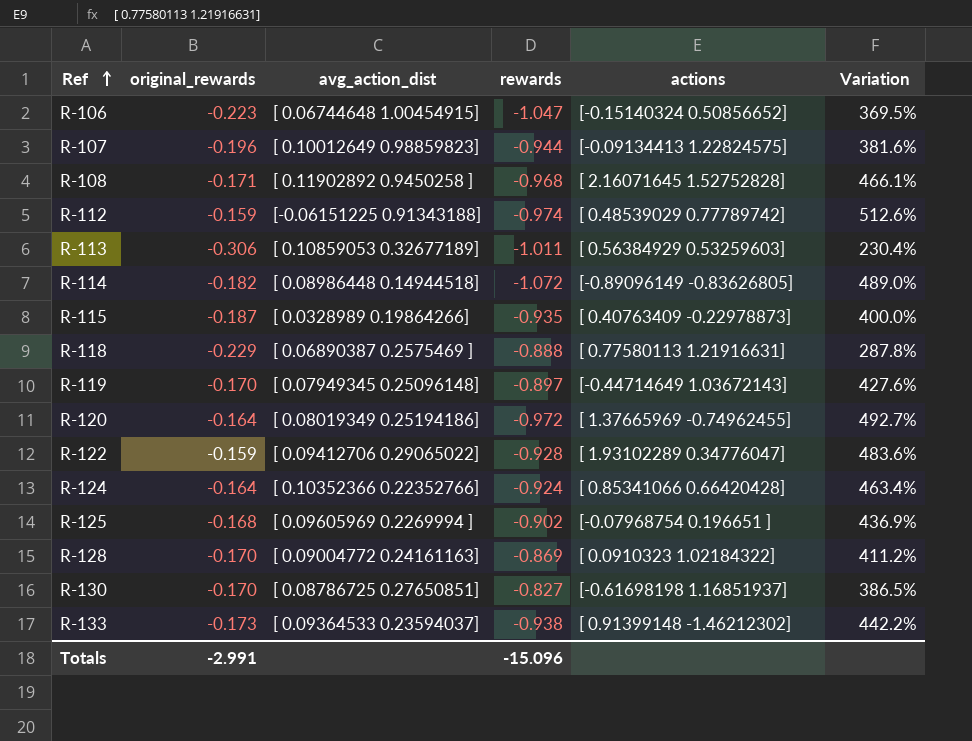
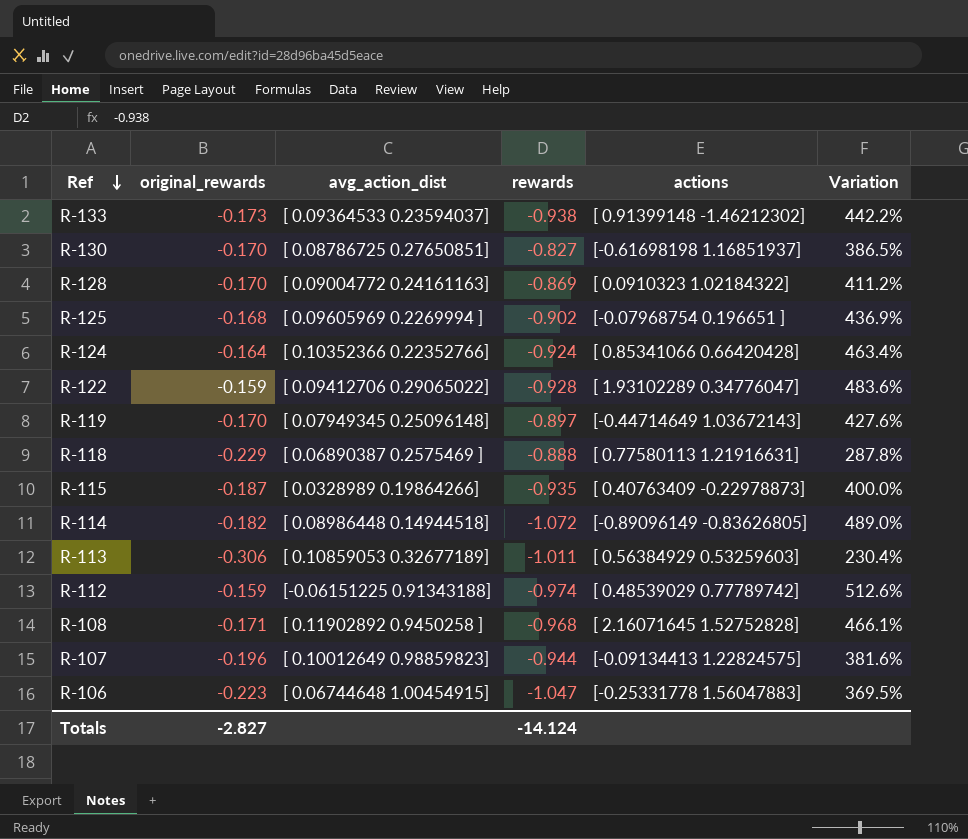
row order: Ref ascending -> Ref descending
row R-120: -0.164 | [ 0.08019349 0.25194186] | -0.972 | [ 1.37665969 -0.74962455] | 492.7% -> none
R-106 | actions: [-0.15140324 0.50856652] -> [-0.25331778 1.56047883]
Totals | original_rewards: -2.991 -> -2.827
Totals | rewards: -15.096 -> -14.124

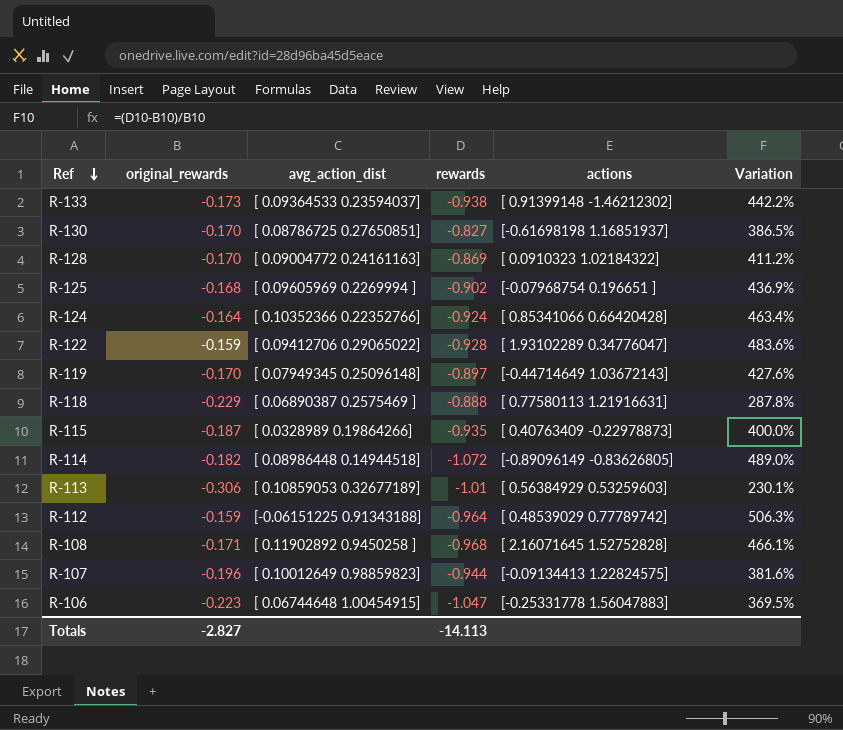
R-113 | rewards: -1.011 -> -1.01
R-113 | Variation: 230.4% -> 230.1%
R-112 | rewards: -0.974 -> -0.964
R-112 | Variation: 512.6% -> 506.3%
Totals | rewards: -14.124 -> -14.113

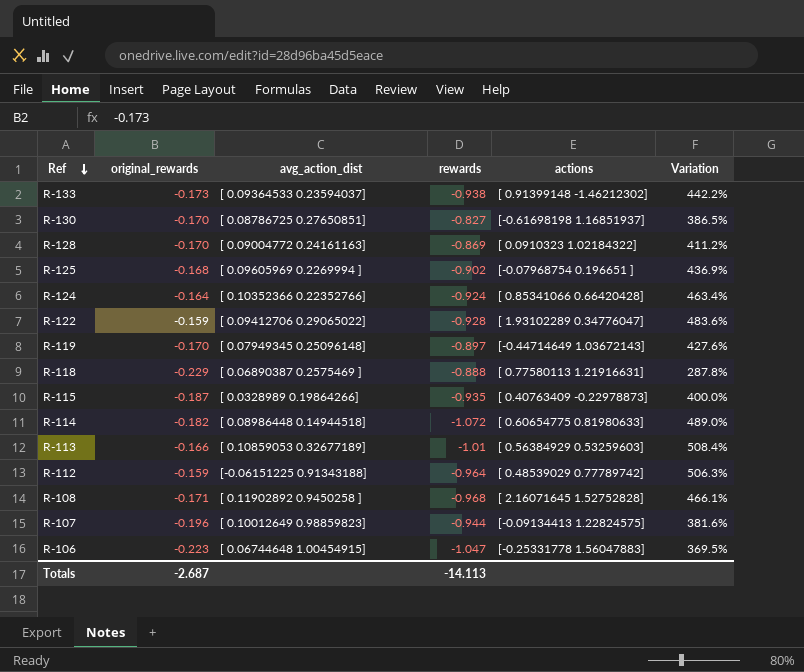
R-114 | actions: [-0.89096149 -0.83626805] -> [ 0.60654775 0.81980633]
R-113 | original_rewards: -0.306 -> -0.166
R-113 | Variation: 230.1% -> 508.4%
Totals | original_rewards: -2.827 -> -2.687

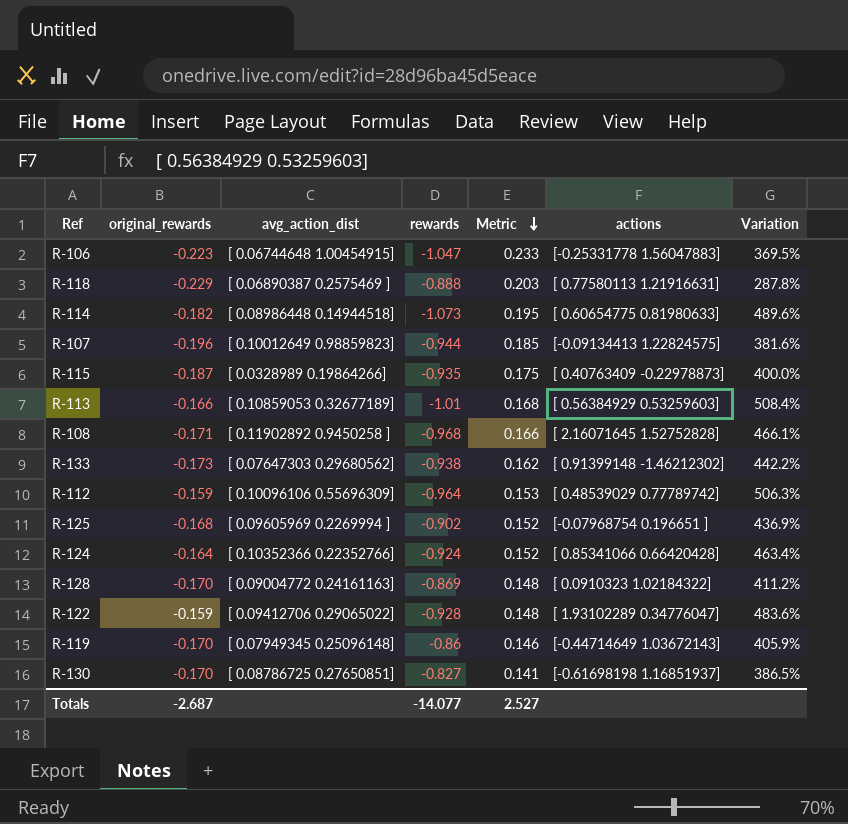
row order: Ref descending -> Metric descending
column Metric | formula: none -> [original_rewards] * [rewards]
R-114 | rewards: -1.072 -> -1.073
R-114 | Variation: 489.0% -> 489.6%
R-133 | avg_action_dist: [ 0.09364533 0.23594037] -> [ 0.07647303 0.29680562]
R-112 | avg_action_dist: [-0.06151225 0.91343188] -> [ 0.10096106 0.55696309]
R-119 | rewards: -0.897 -> -0.86
R-119 | Variation: 427.6% -> 405.9%
Totals | rewards: -14.113 -> -14.077

